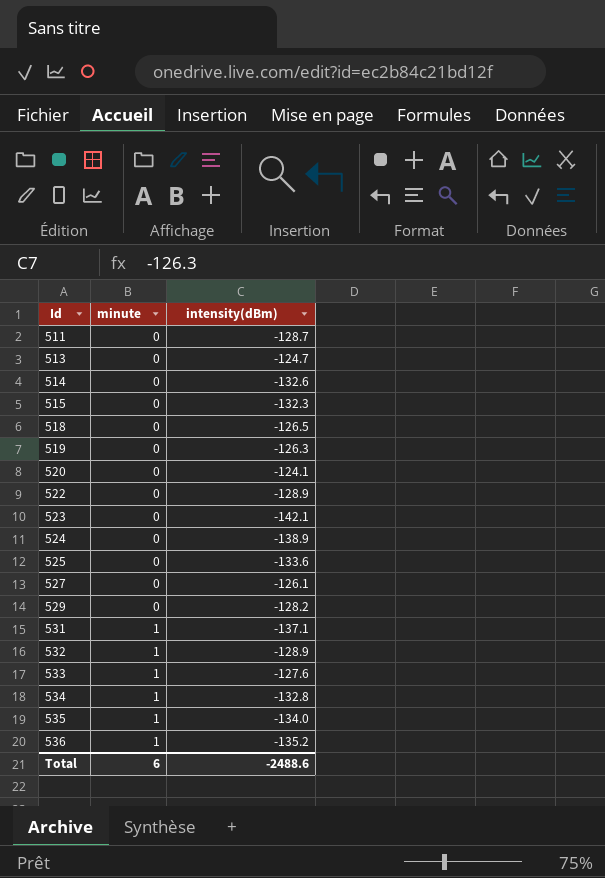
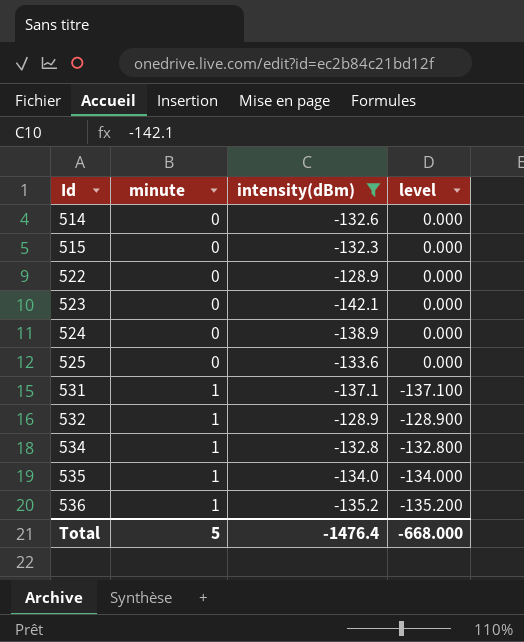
filter: none -> intensity(dBm) <= -128.9
column level | formula: none -> [minute] * [intensity(dBm)]
Total | minute: 6 -> 5
Total | intensity(dBm): -2488.6 -> -1476.4

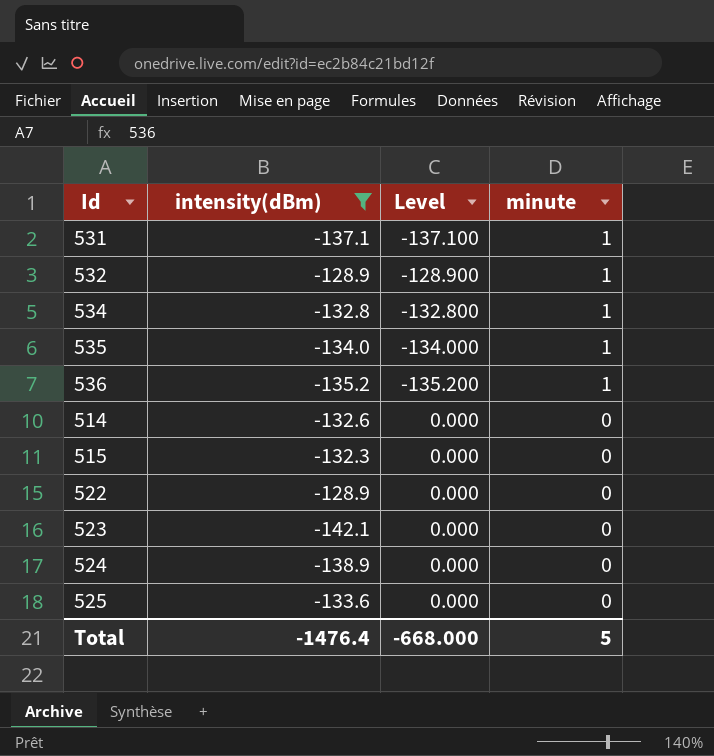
row order: Id ascending -> minute descending
column name: level -> Level
column minute | position: 2 -> 4

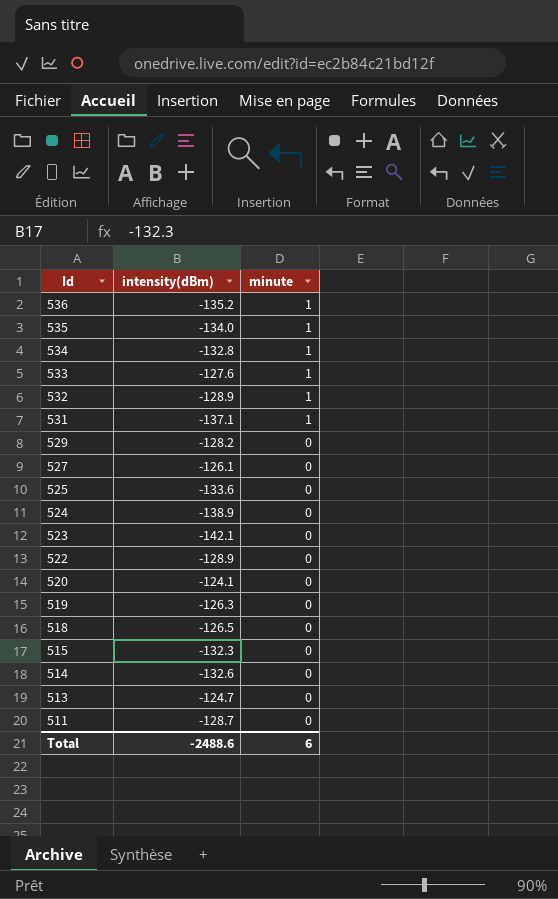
filter: intensity(dBm) <= -128.9 -> none
row order: minute descending -> Id descending
column Level | formula: [intensity(dBm)] * [minute] -> none
Total | intensity(dBm): -1476.4 -> -2488.6
Total | minute: 5 -> 6

